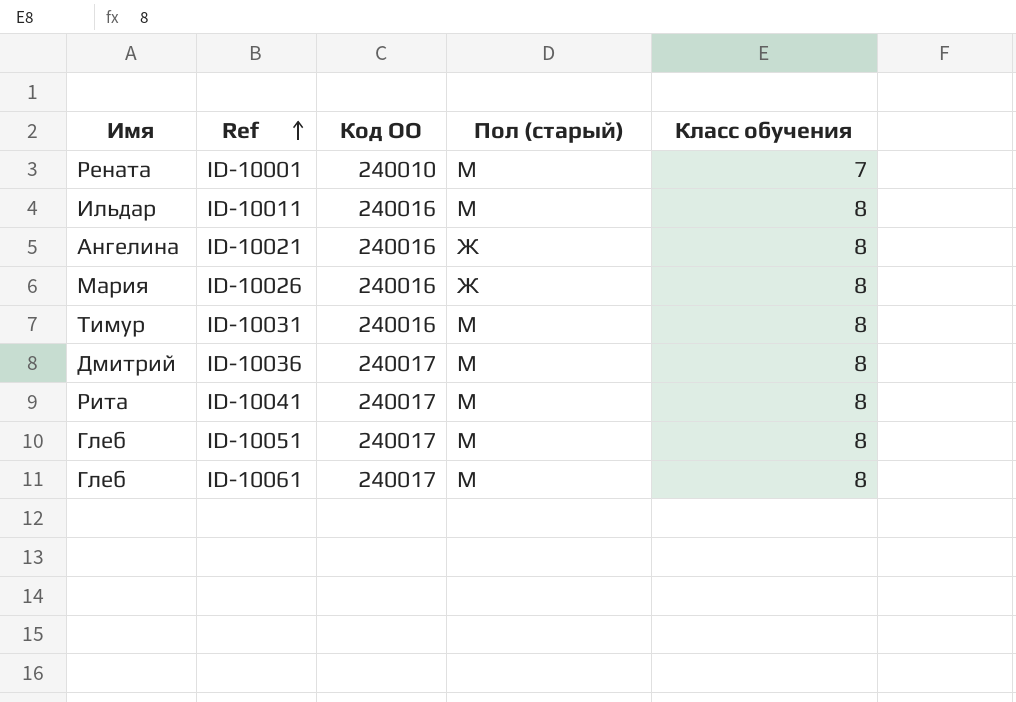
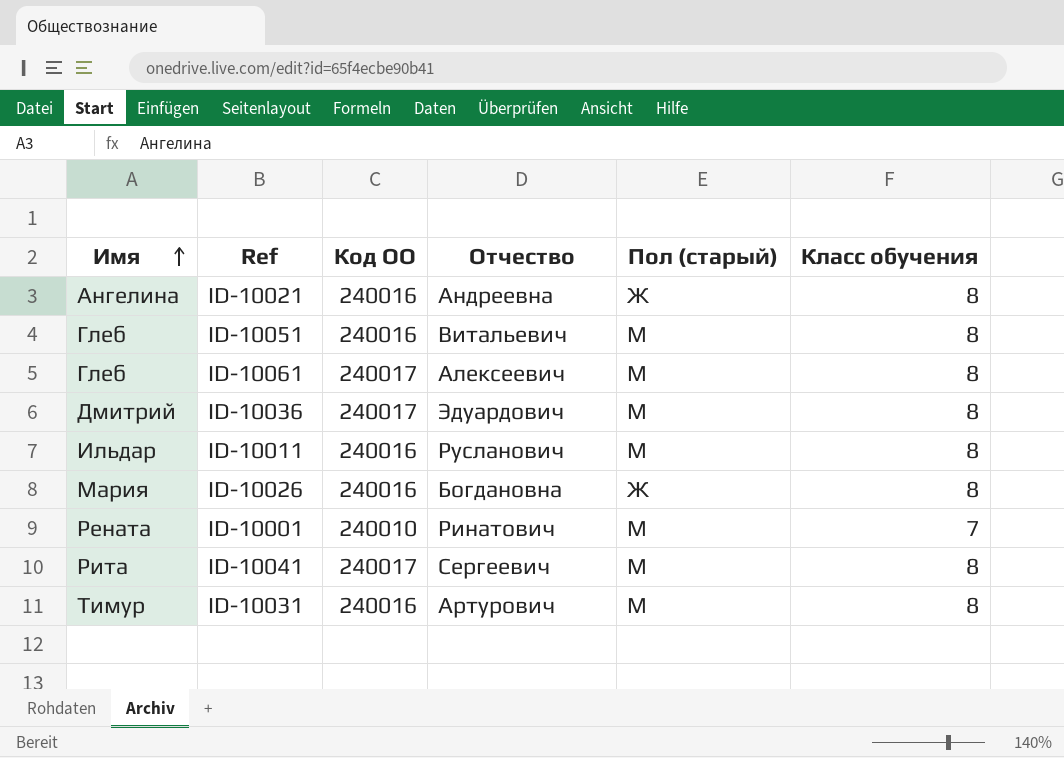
row order: Ref ascending -> Имя ascending
column Отчество | position: none -> 4
ID-10051 | Код ОО: 240017 -> 240016

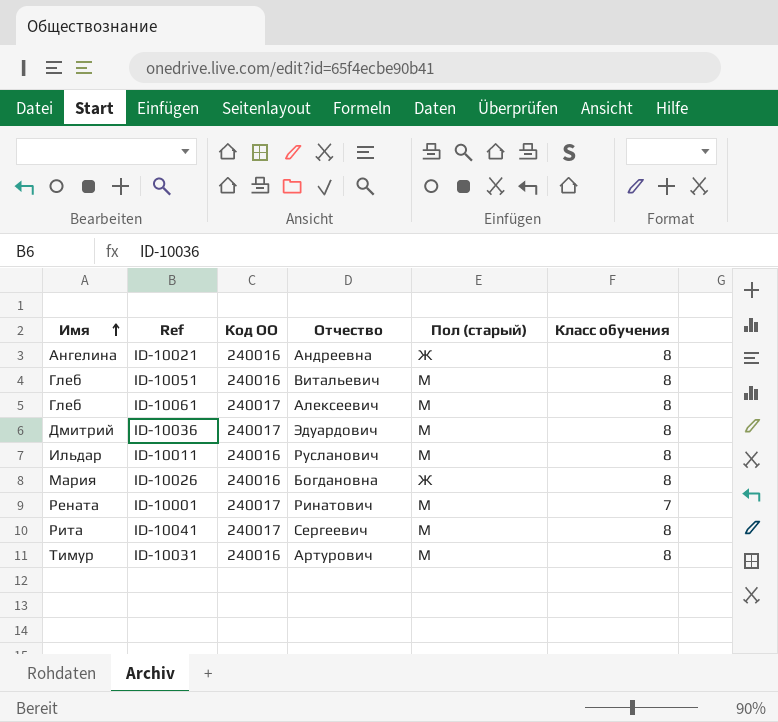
ID-10001 | Код ОО: 240010 -> 240017

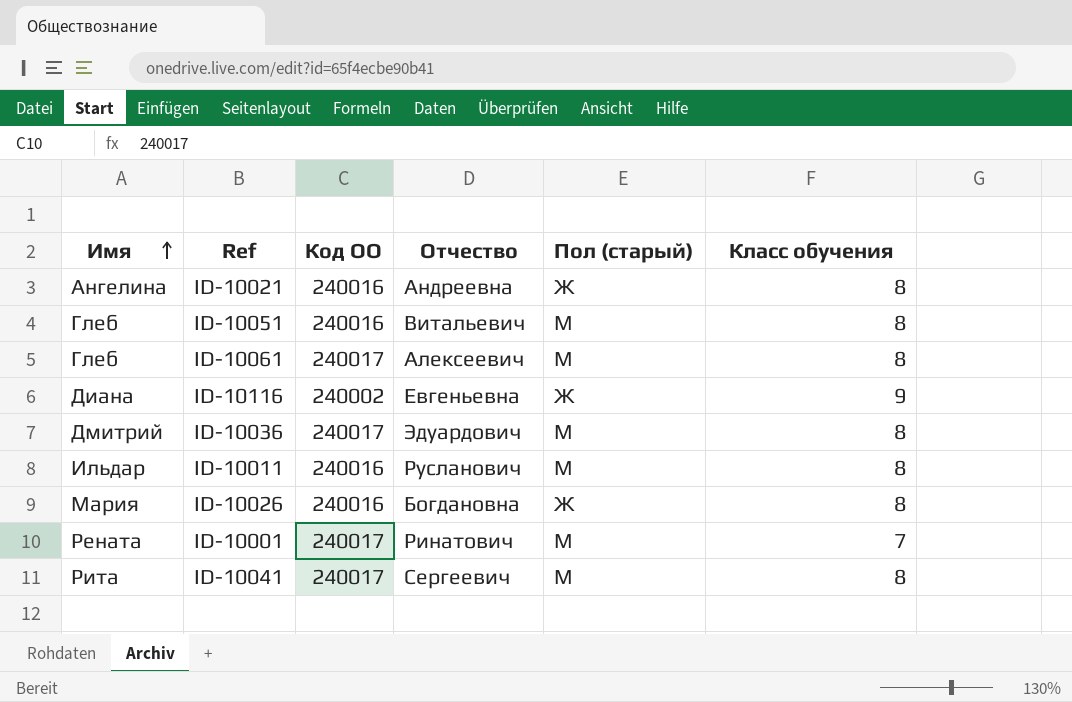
row ID-10031: Тимур | 240016 | Артурович | М | 8 -> none
row ID-10116: none -> Диана | 240002 | Евгеньевна | Ж | 9

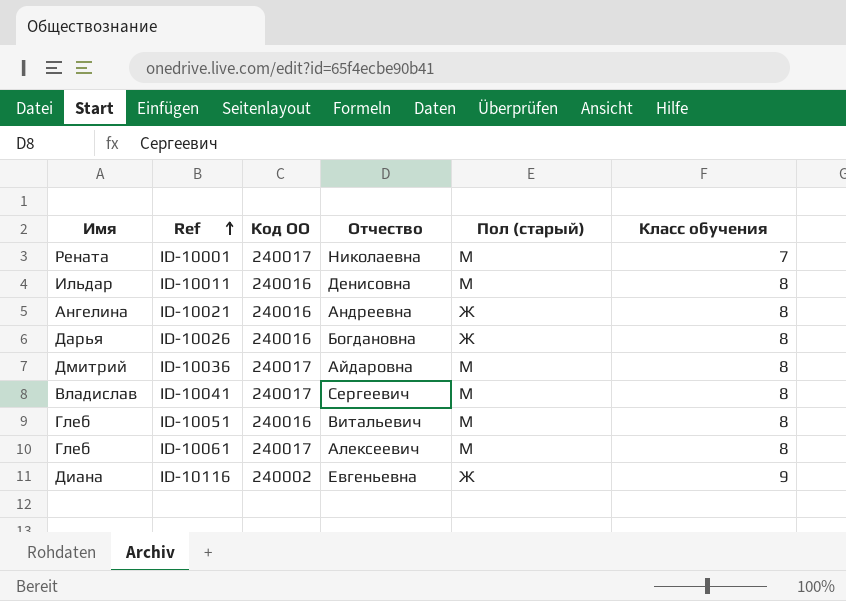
row order: Имя ascending -> Ref ascending
ID-10001 | Отчество: Ринатович -> Николаевна
ID-10011 | Отчество: Русланович -> Денисовна
ID-10026 | Имя: Мария -> Дарья
ID-10036 | Отчество: Эдуардович -> Айдаровна
ID-10041 | Имя: Рита -> Владислав

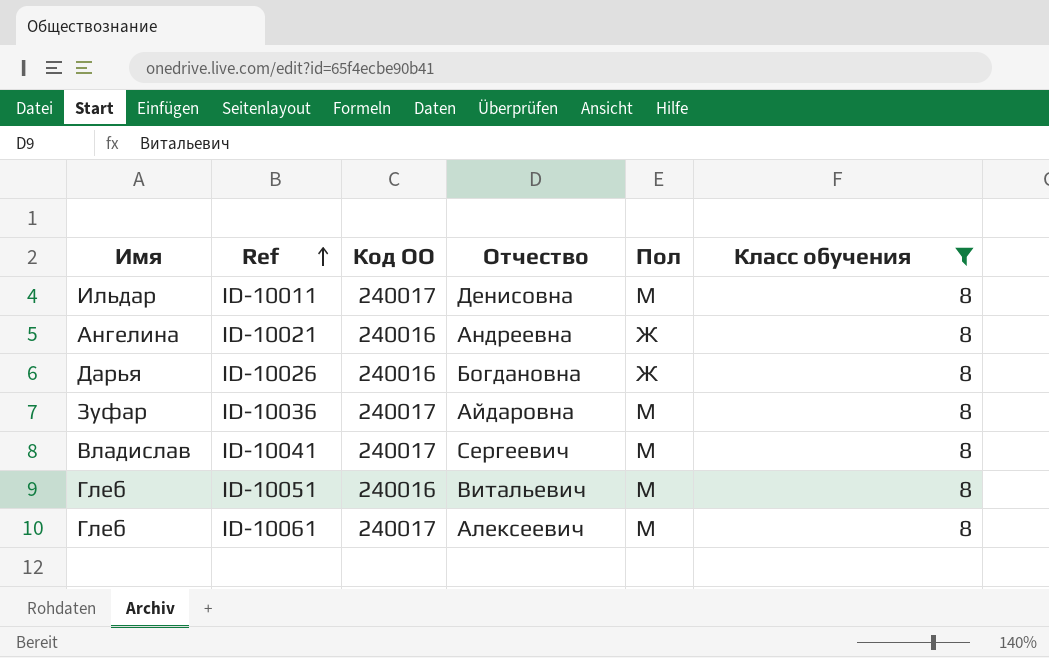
filter: none -> Класс обучения = 8
column name: Пол (старый) -> Пол
ID-10011 | Код ОО: 240016 -> 240017
ID-10036 | Имя: Дмитрий -> Зуфар

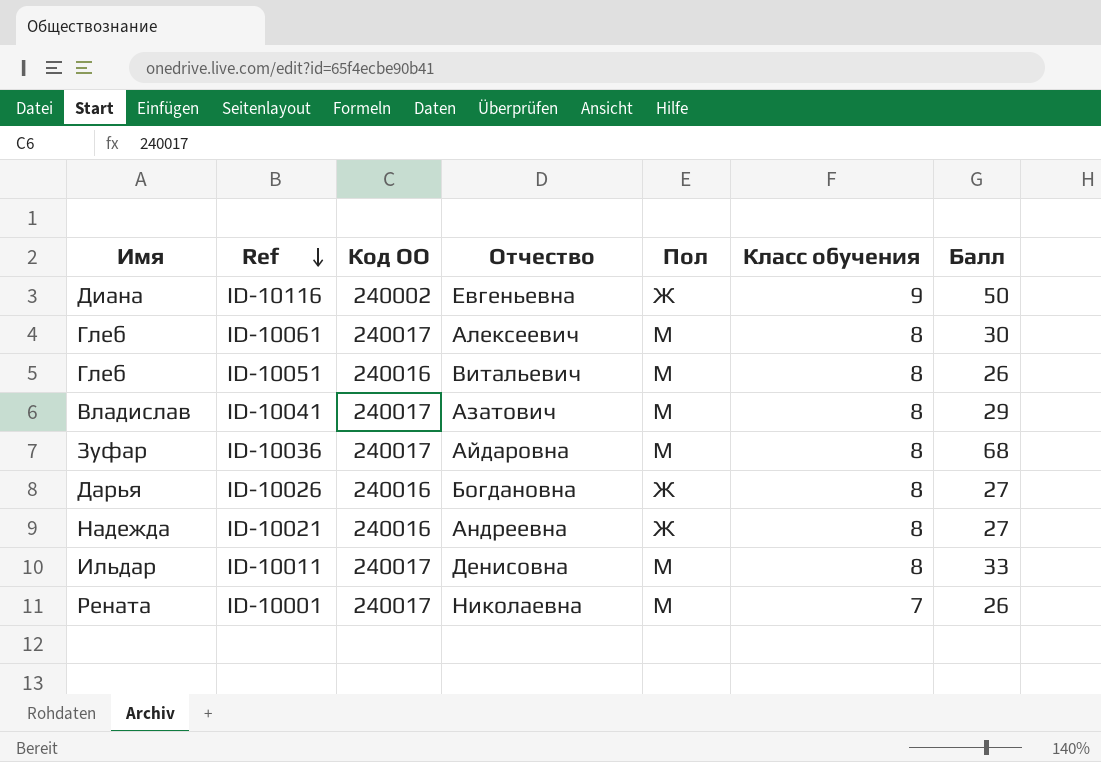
filter: Класс обучения = 8 -> none
row order: Ref ascending -> Ref descending
column Балл | position: none -> 7
ID-10041 | Отчество: Сергеевич -> Азатович
ID-10021 | Имя: Ангелина -> Надежда

